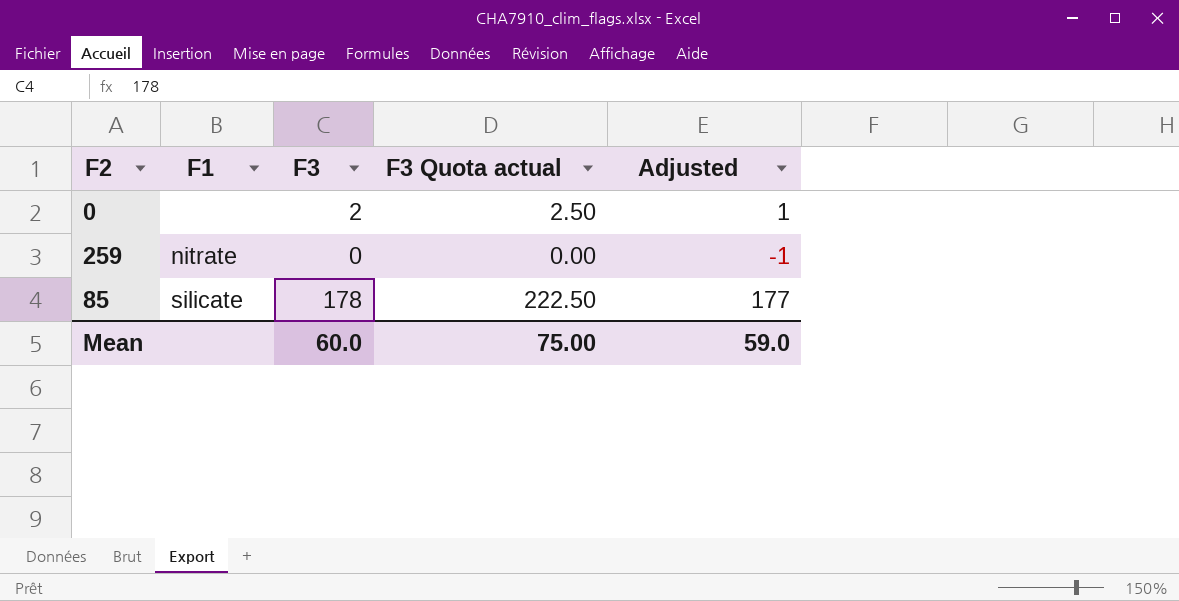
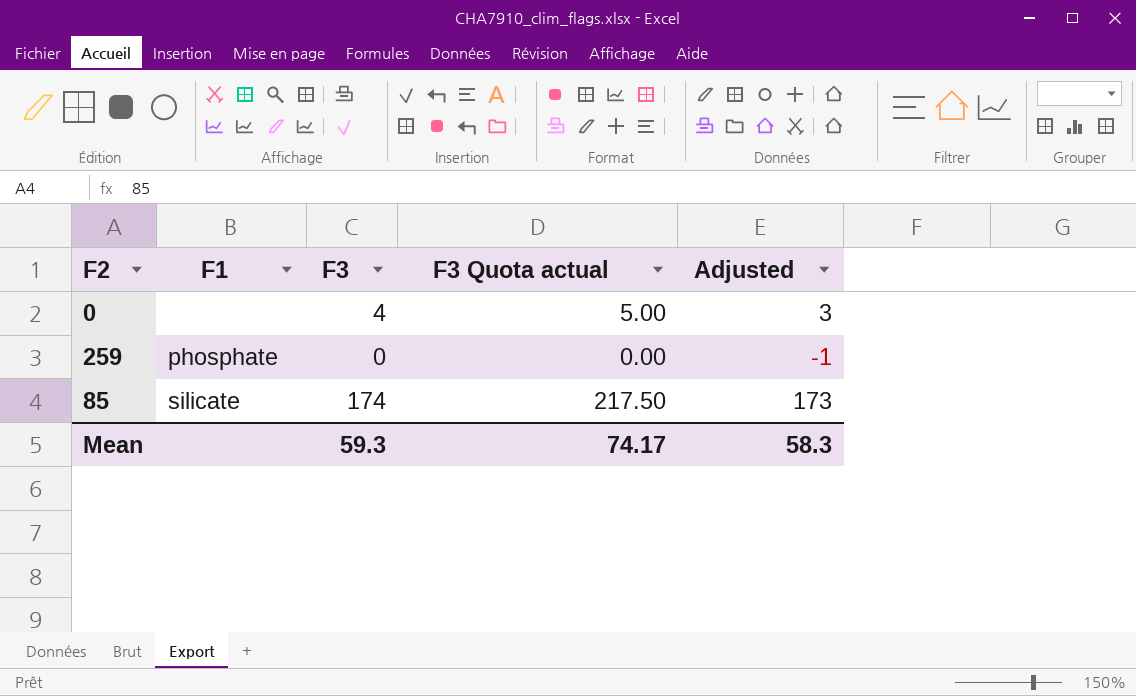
0 | F3: 2 -> 4
0 | F3 Quota actual: 2.50 -> 5.00
0 | Adjusted: 1 -> 3
259 | F1: nitrate -> phosphate
85 | F3: 178 -> 174
85 | F3 Quota actual: 222.50 -> 217.50
85 | Adjusted: 177 -> 173
Mean | F3: 60.0 -> 59.3
Mean | F3 Quota actual: 75.00 -> 74.17
Mean | Adjusted: 59.0 -> 58.3

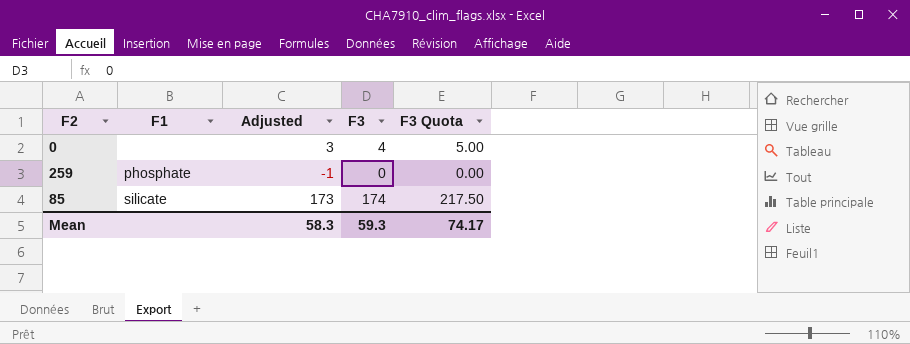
column Adjusted | position: 5 -> 3
column name: F3 Quota actual -> F3 Quota

